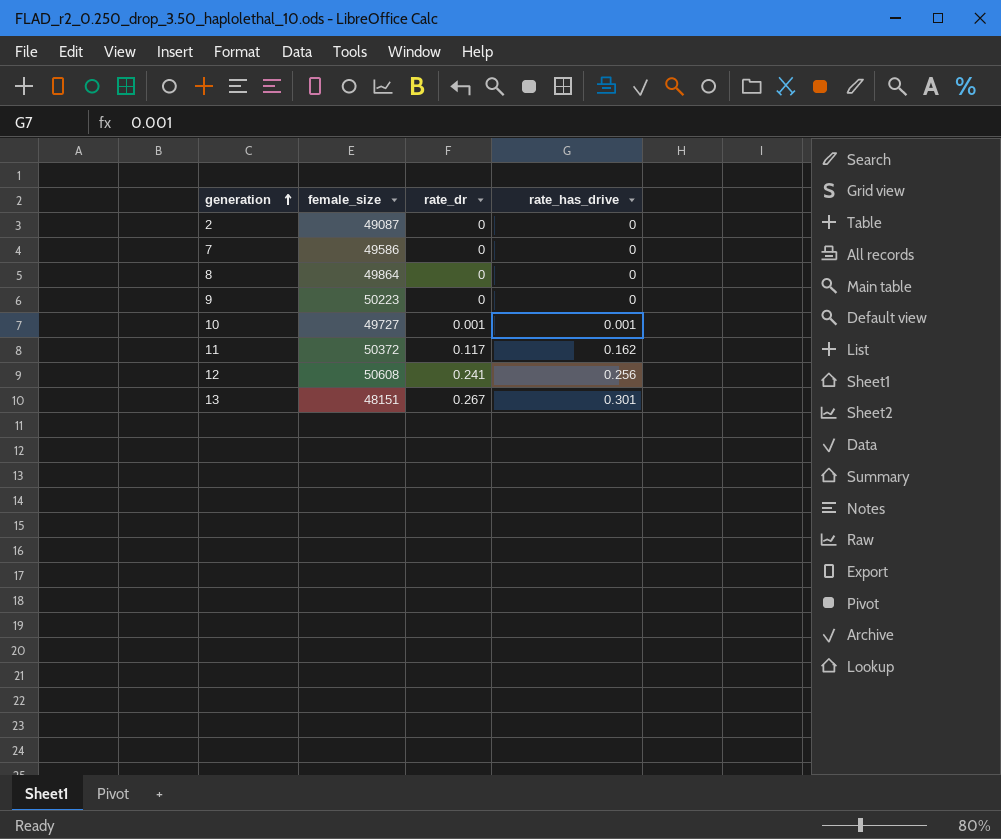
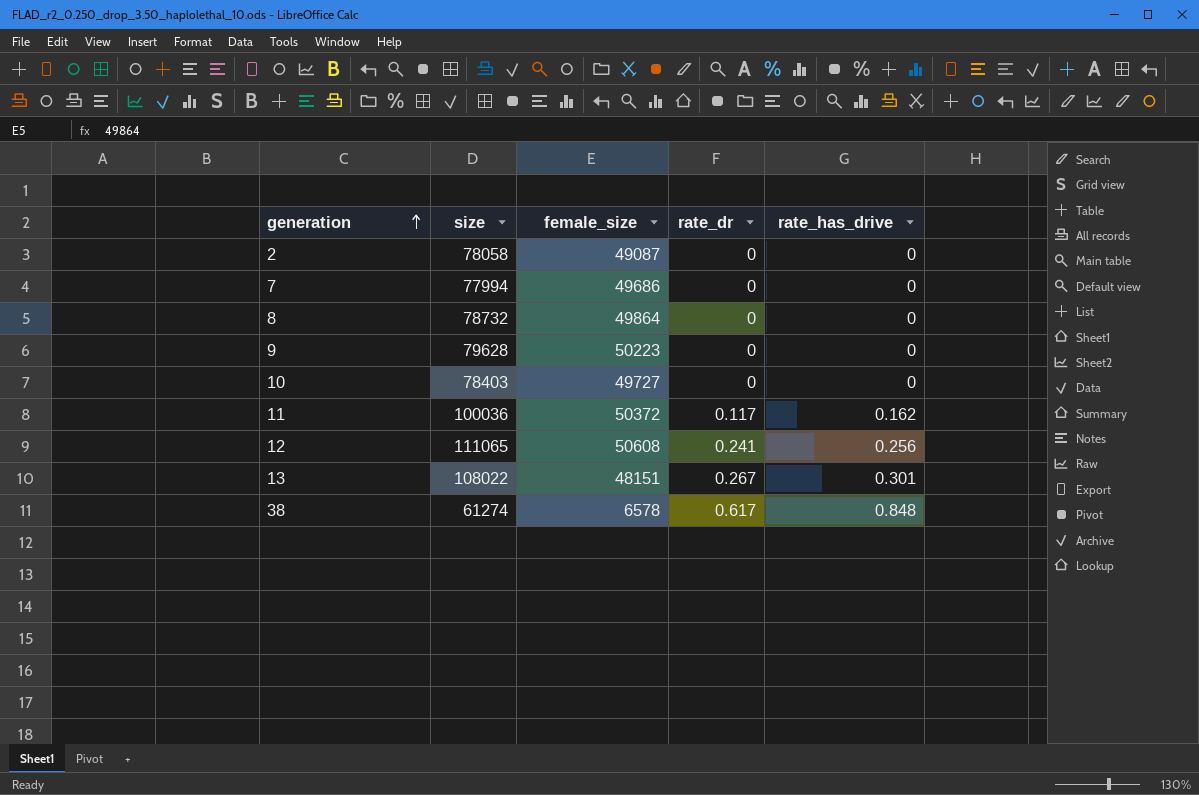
column size | position: none -> 2
7 | female_size: 49586 -> 49686
10 | rate_dr: 0.001 -> 0
10 | rate_has_drive: 0.001 -> 0
row 38: none -> 61274 | 6578 | 0.617 | 0.848

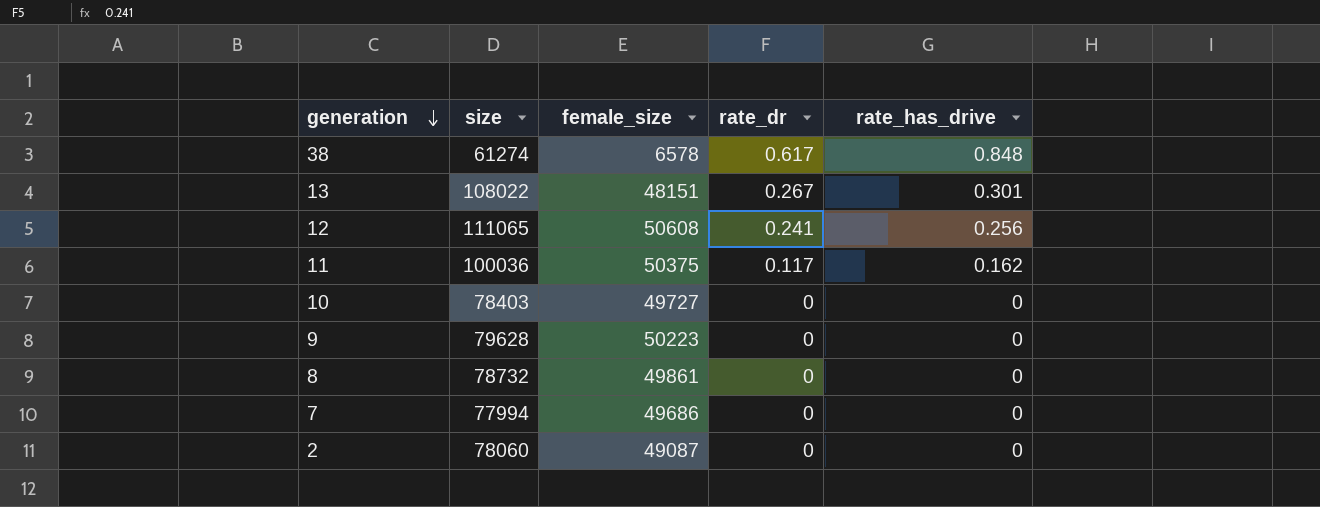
row order: generation ascending -> generation descending
11 | female_size: 50372 -> 50375
8 | female_size: 49864 -> 49861
2 | size: 78058 -> 78060

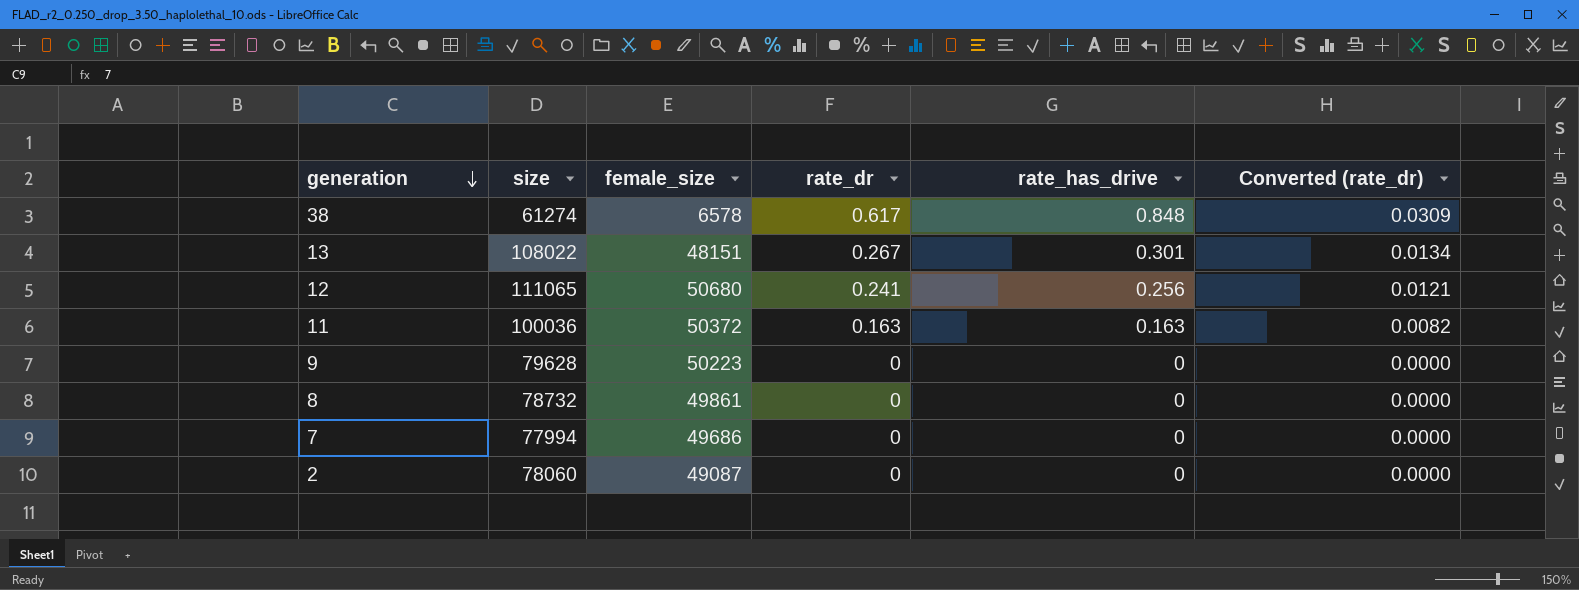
column Converted (rate_dr) | formula: none -> [rate_dr] * 0.05
row 10: 78403 | 49727 | 0 | 0 -> none
12 | female_size: 50608 -> 50680
11 | female_size: 50375 -> 50372
11 | rate_dr: 0.117 -> 0.163
11 | rate_has_drive: 0.162 -> 0.163

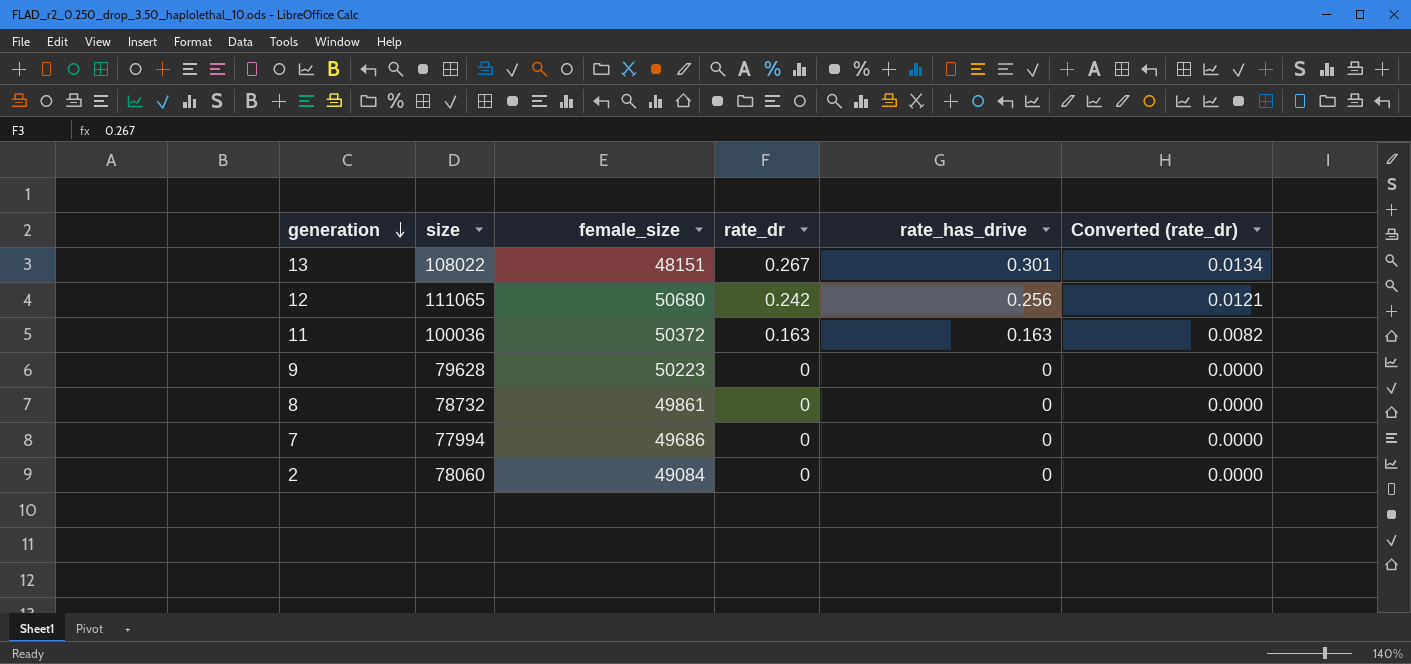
row 38: 61274 | 6578 | 0.617 | 0.848 | 0.0309 -> none
12 | rate_dr: 0.241 -> 0.242
2 | female_size: 49087 -> 49084

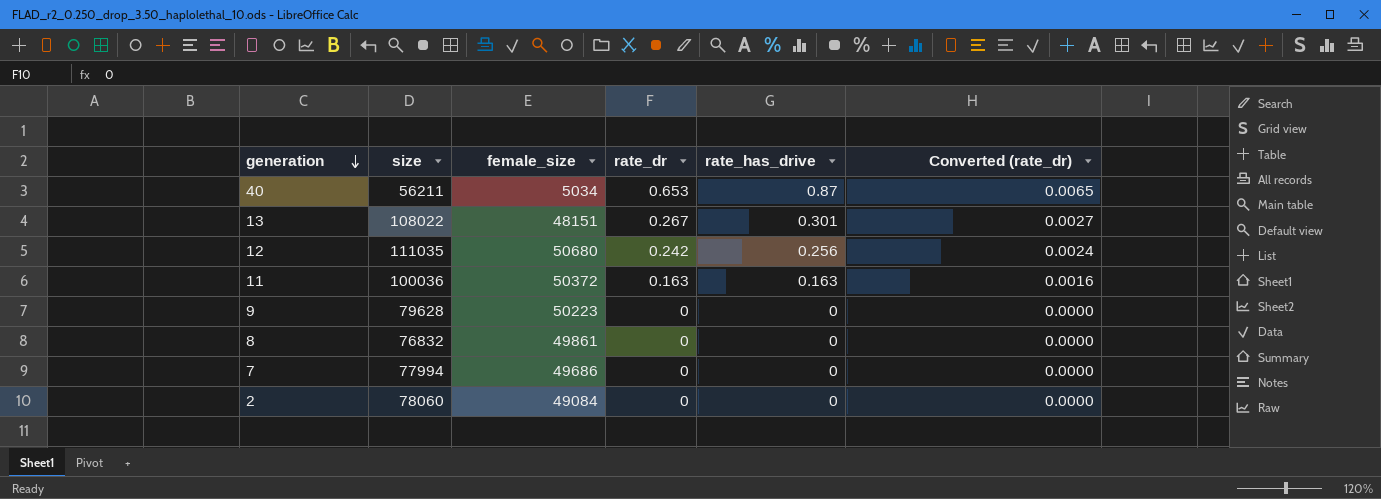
column Converted (rate_dr) | formula: [rate_dr] * 0.05 -> [rate_dr] * 0.01
row 40: none -> 56211 | 5034 | 0.653 | 0.87 | 0.0065
12 | size: 111065 -> 111035
8 | size: 78732 -> 76832

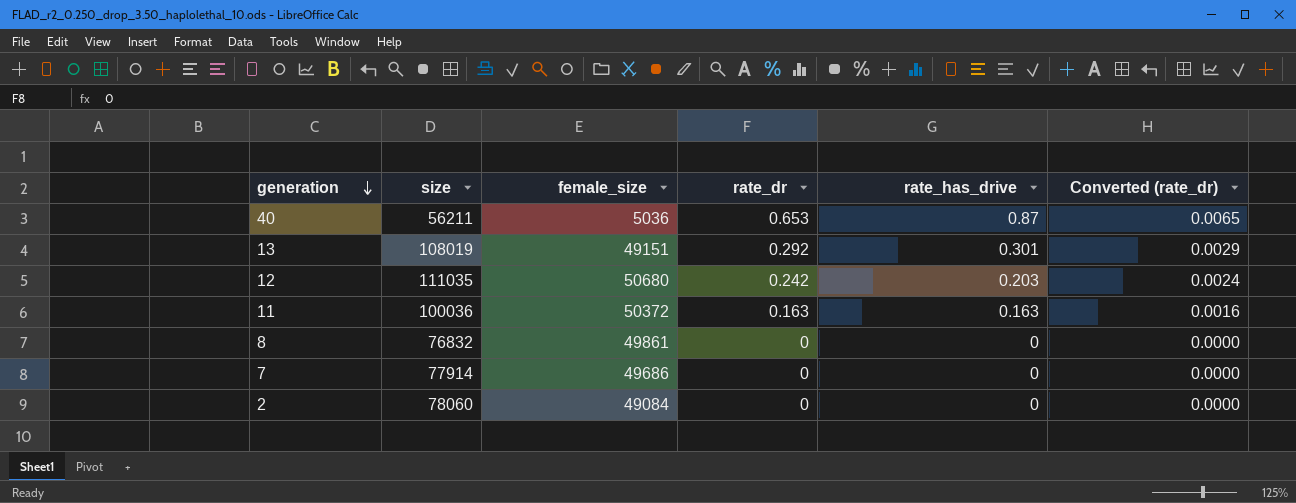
row 9: 79628 | 50223 | 0 | 0 | 0.0000 -> none
40 | female_size: 5034 -> 5036
13 | size: 108022 -> 108019
13 | female_size: 48151 -> 49151
13 | rate_dr: 0.267 -> 0.292
13 | Converted (rate_dr): 0.0027 -> 0.0029
12 | rate_has_drive: 0.256 -> 0.203
7 | size: 77994 -> 77914

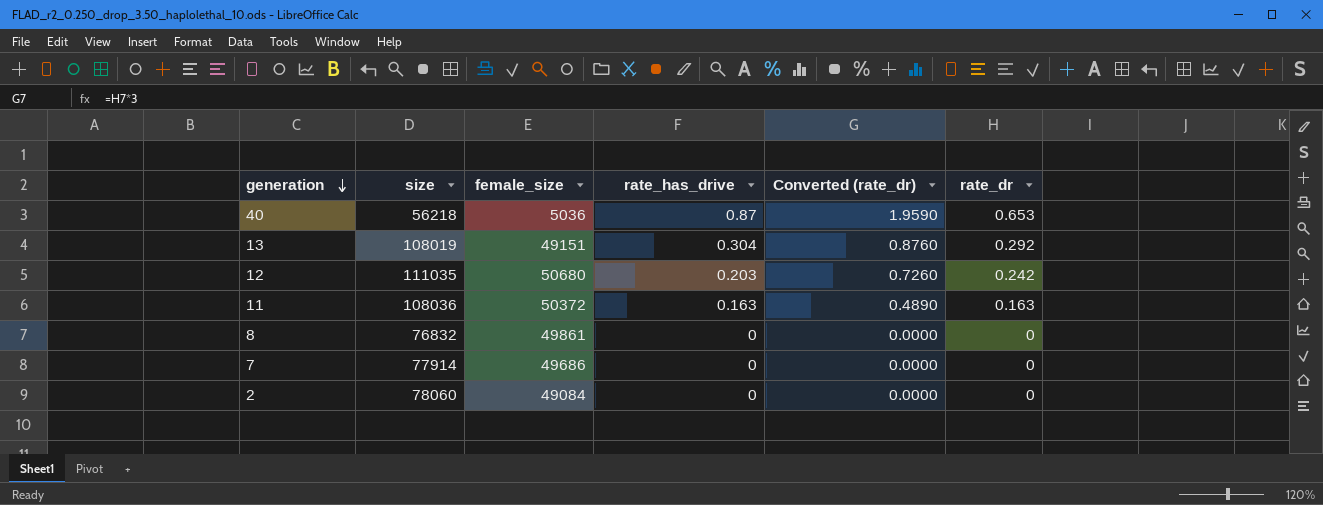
column Converted (rate_dr) | formula: [rate_dr] * 0.01 -> [rate_dr] * 3
column rate_dr | position: 4 -> 6
40 | size: 56211 -> 56218
13 | rate_has_drive: 0.301 -> 0.304
11 | size: 100036 -> 108036

